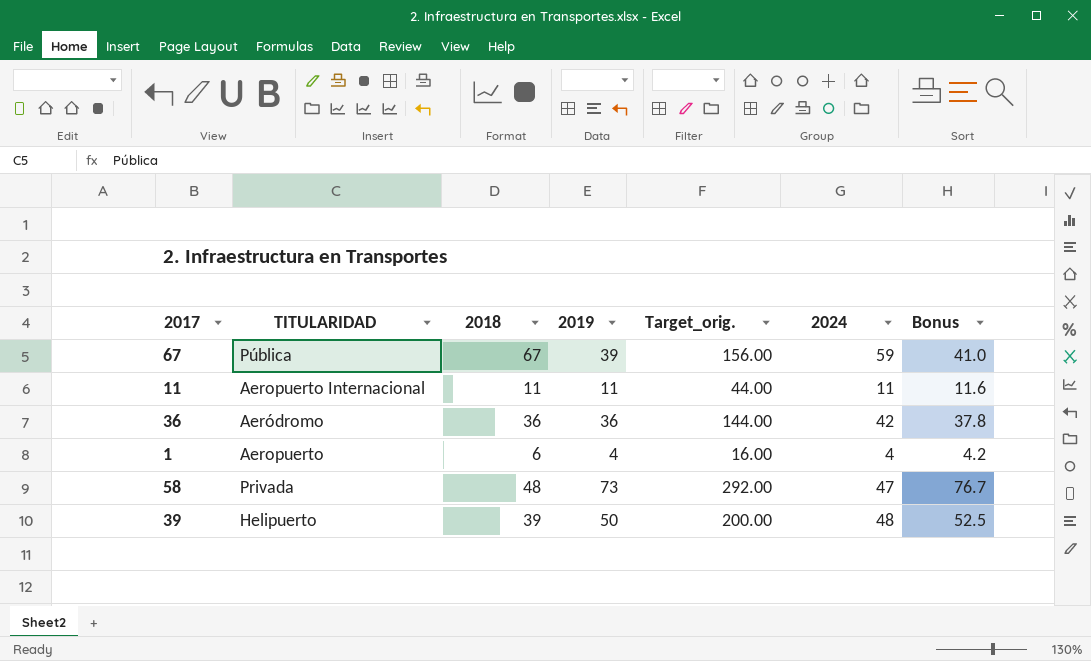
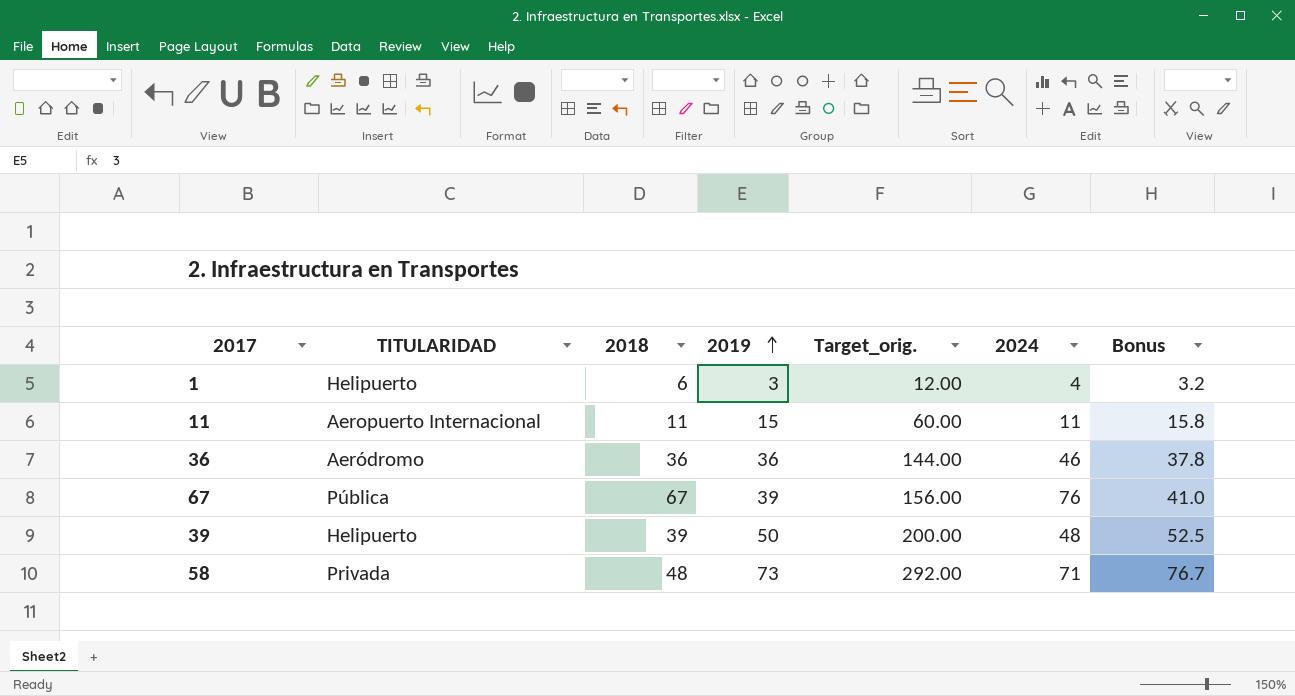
row order: none -> 2019 ascending
1 | TITULARIDAD: Aeropuerto -> Helipuerto
1 | 2019: 4 -> 3
1 | Target_orig.: 16.00 -> 12.00
1 | Bonus: 4.2 -> 3.2
11 | 2019: 11 -> 15
11 | Target_orig.: 44.00 -> 60.00
11 | Bonus: 11.6 -> 15.8
36 | 2024: 42 -> 46
67 | 2024: 59 -> 76
58 | 2024: 47 -> 71

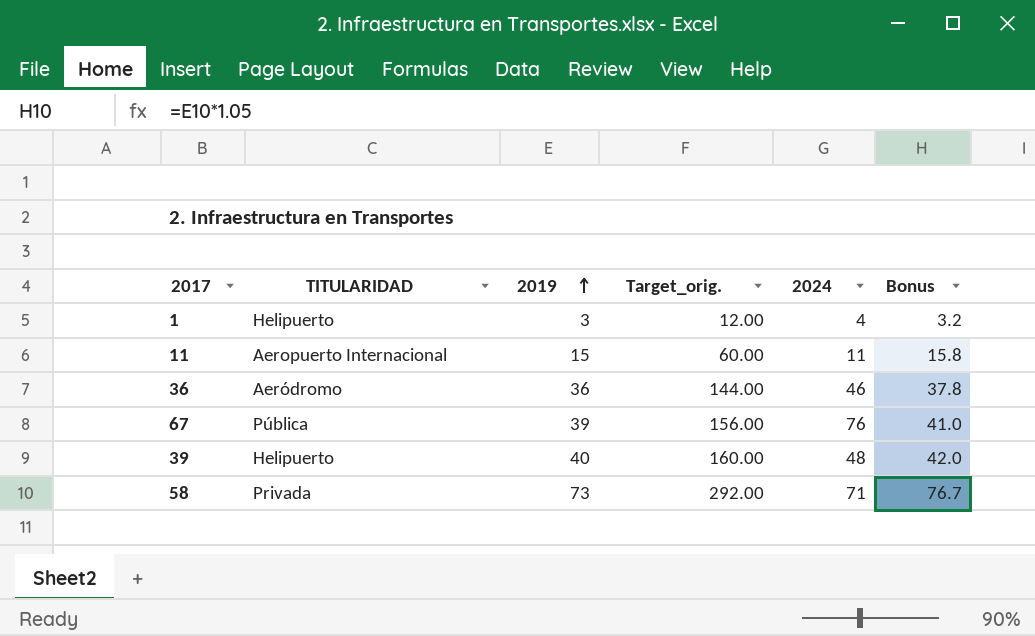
column 2018 | position: 3 -> none
39 | 2019: 50 -> 40
39 | Target_orig.: 200.00 -> 160.00
39 | Bonus: 52.5 -> 42.0

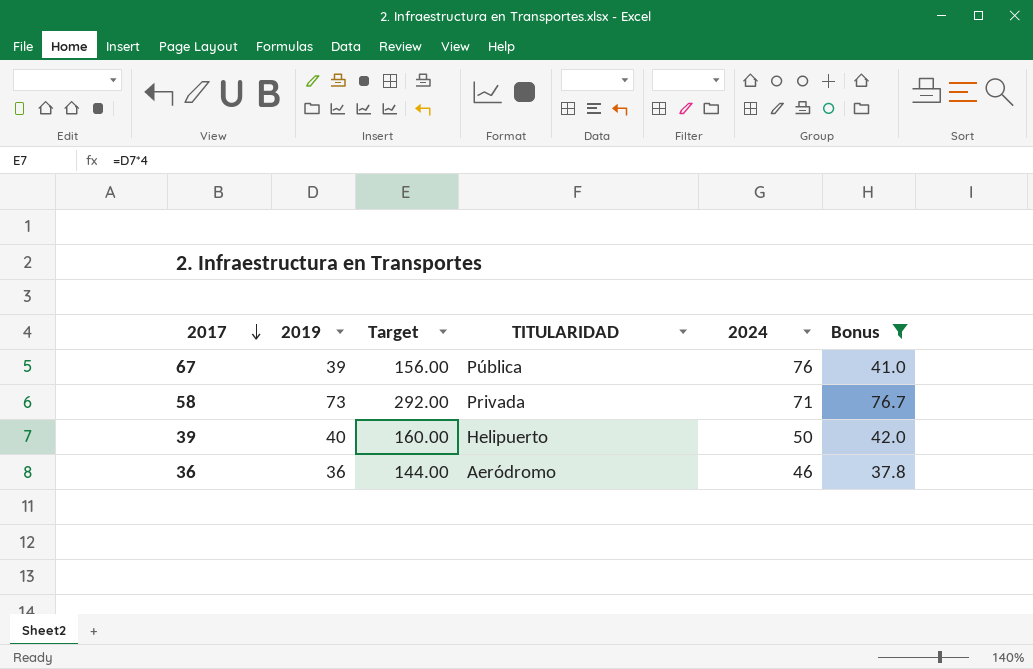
filter: none -> Bonus >= 37.8
row order: 2019 ascending -> 2017 descending
column name: Target_orig. -> Target
column TITULARIDAD | position: 2 -> 4
39 | 2024: 48 -> 50

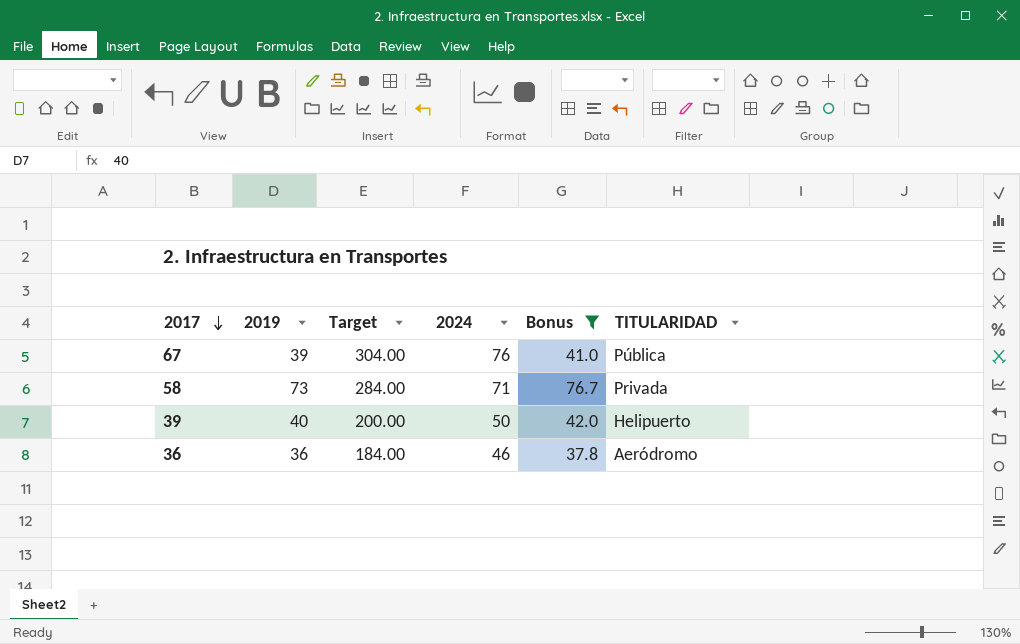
column Target | formula: [2019] * 4 -> [2024] * 4
column TITULARIDAD | position: 4 -> 6

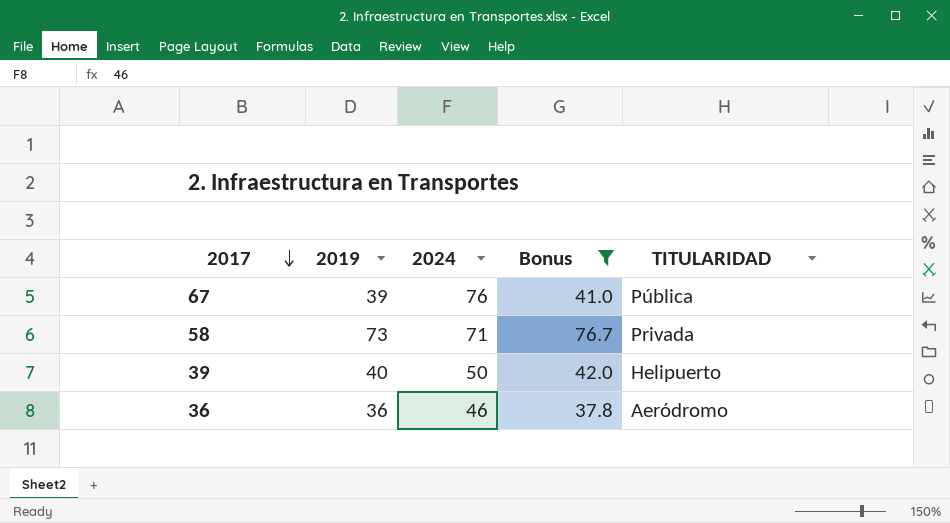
column Target | formula: [2024] * 4 -> none

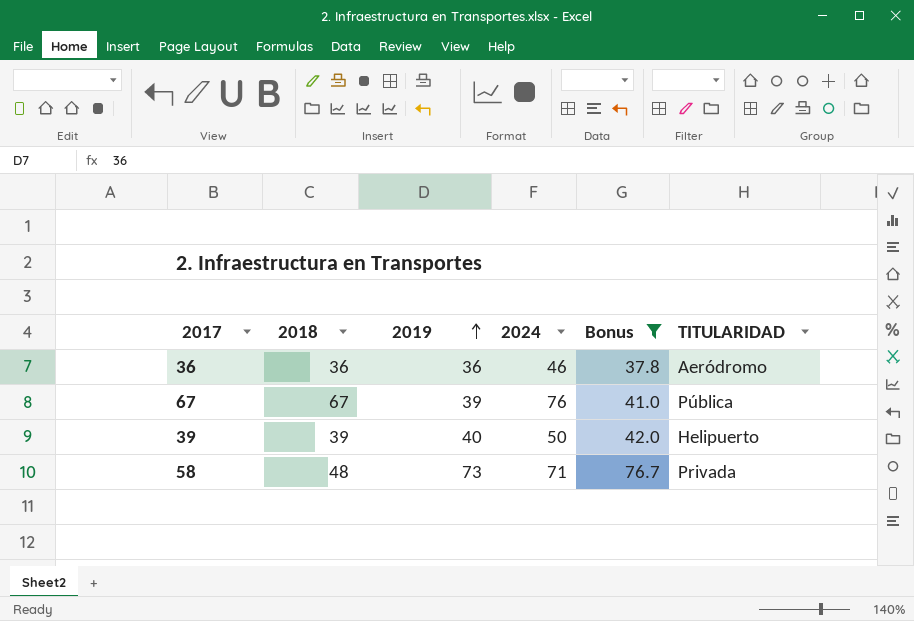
row order: 2017 descending -> 2019 ascending
column 2018 | position: none -> 2

